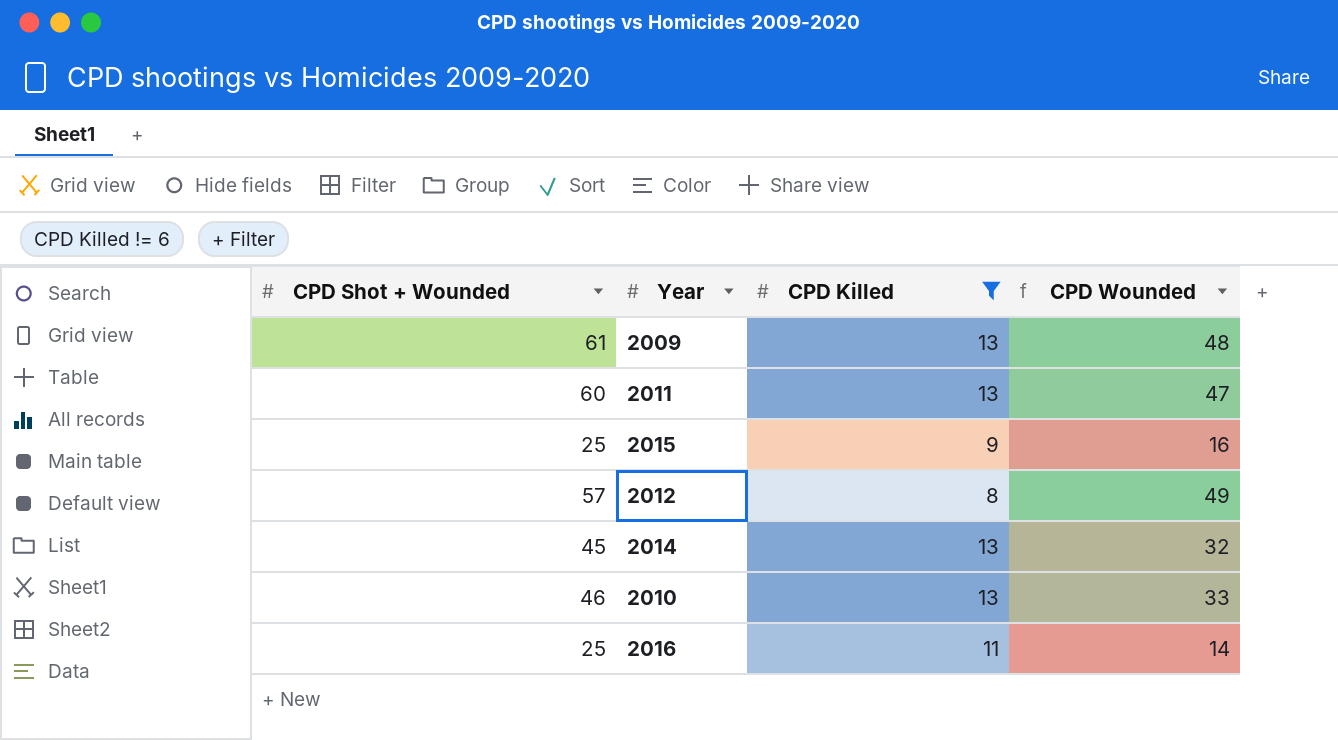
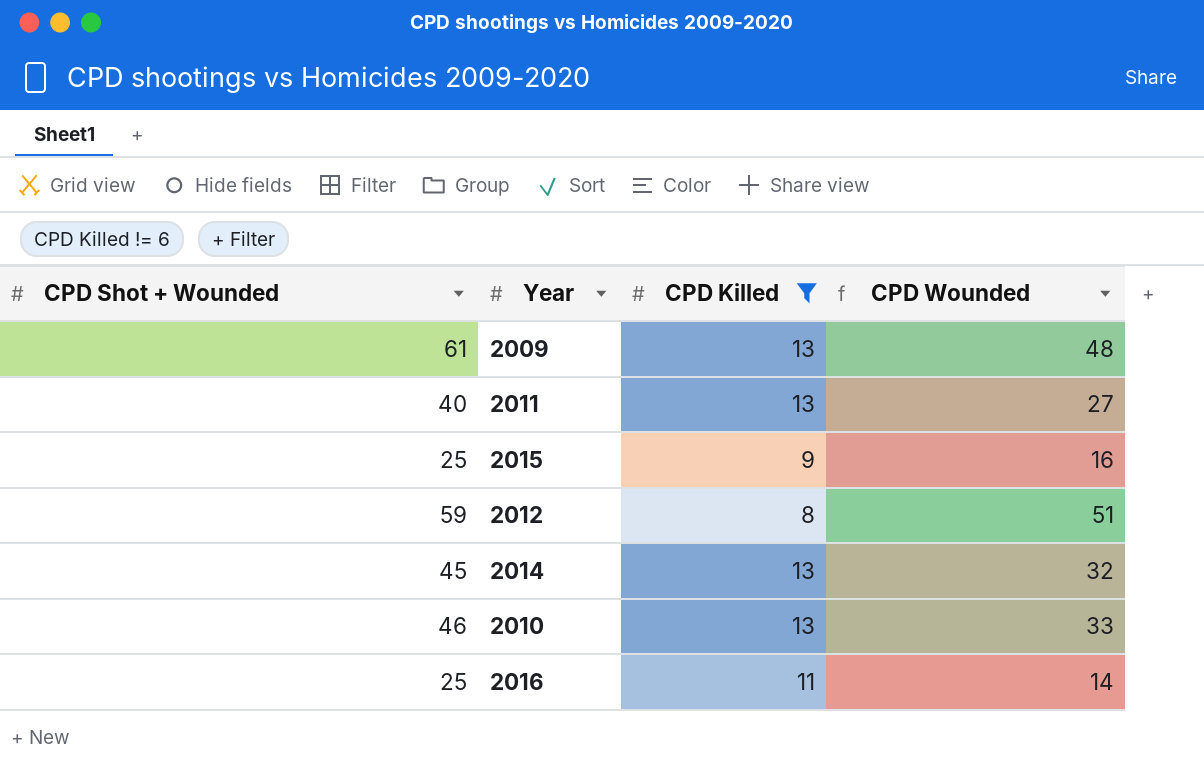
2011 | CPD Shot + Wounded: 60 -> 40
2011 | CPD Wounded: 47 -> 27
2012 | CPD Shot + Wounded: 57 -> 59
2012 | CPD Wounded: 49 -> 51

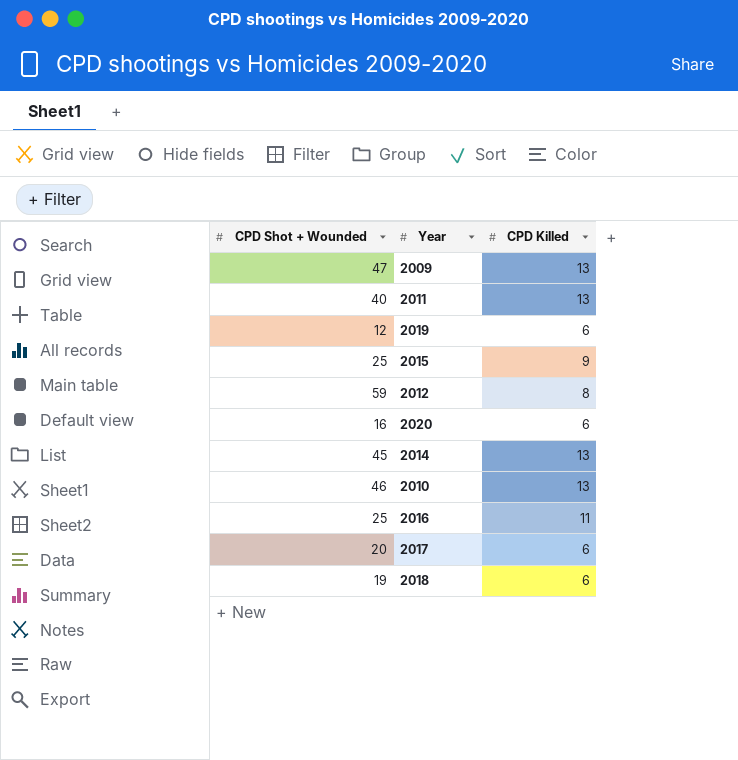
filter: CPD Killed != 6 -> none
column CPD Wounded | formula: [CPD Shot + Wounded] - [CPD Killed] -> none
2009 | CPD Shot + Wounded: 61 -> 47

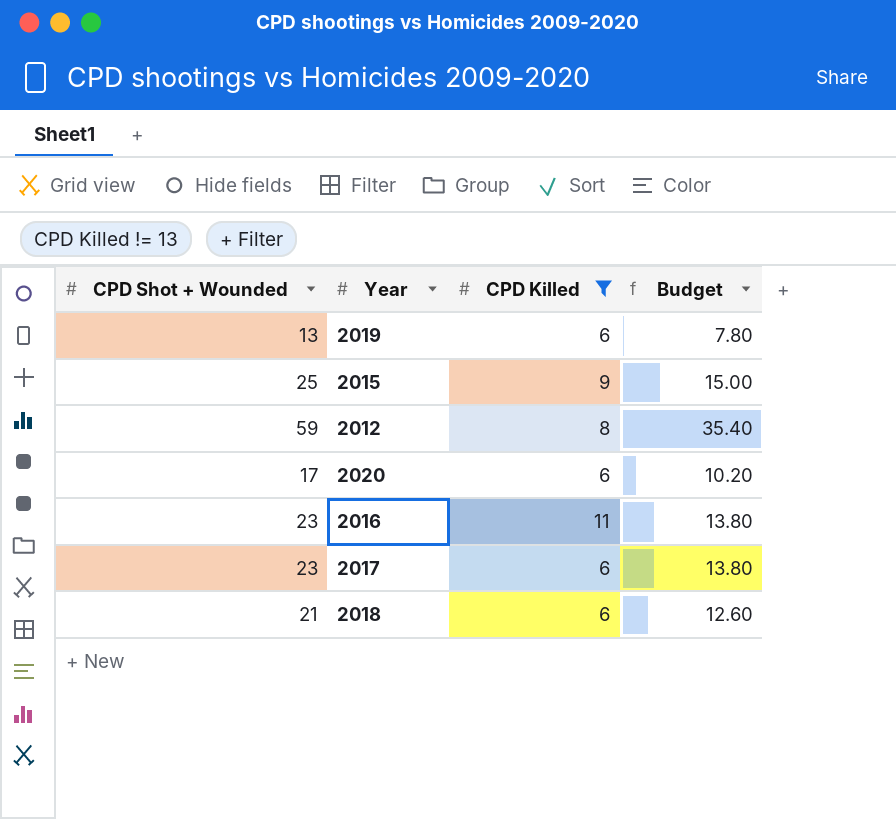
filter: none -> CPD Killed != 13
column Budget | formula: none -> [CPD Shot + Wounded] * 0.6
2019 | CPD Shot + Wounded: 12 -> 13
2020 | CPD Shot + Wounded: 16 -> 17
2016 | CPD Shot + Wounded: 25 -> 23
2017 | CPD Shot + Wounded: 20 -> 23
2018 | CPD Shot + Wounded: 19 -> 21

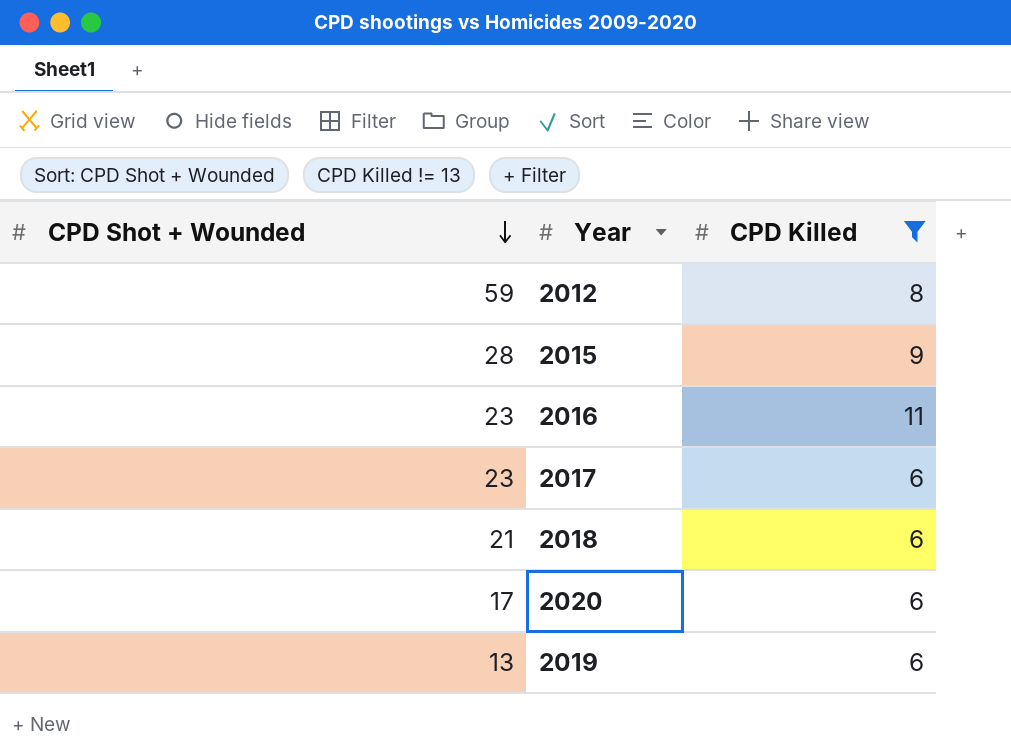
row order: none -> CPD Shot + Wounded descending
column Budget | formula: [CPD Shot + Wounded] * 0.6 -> none
2015 | CPD Shot + Wounded: 25 -> 28

